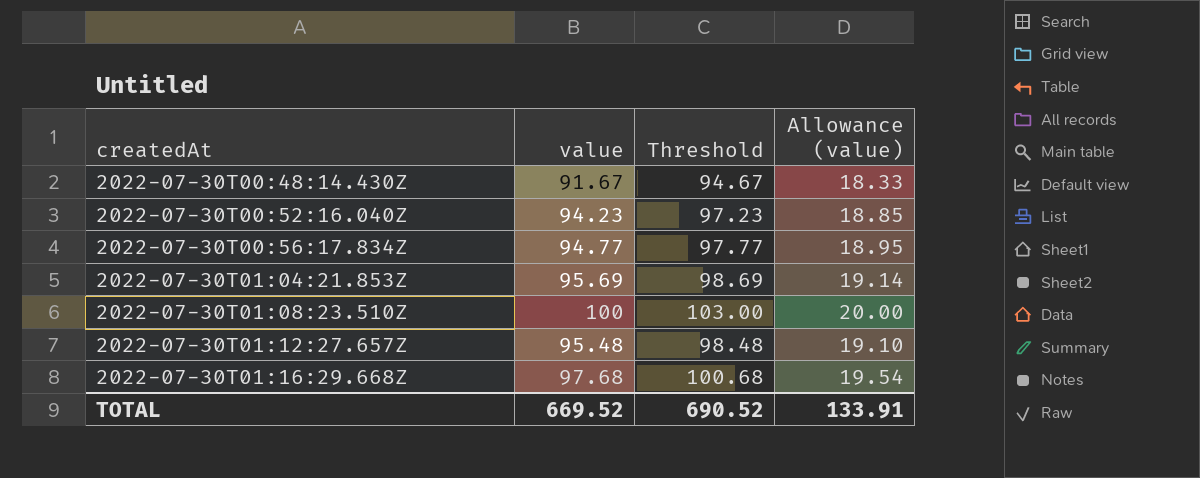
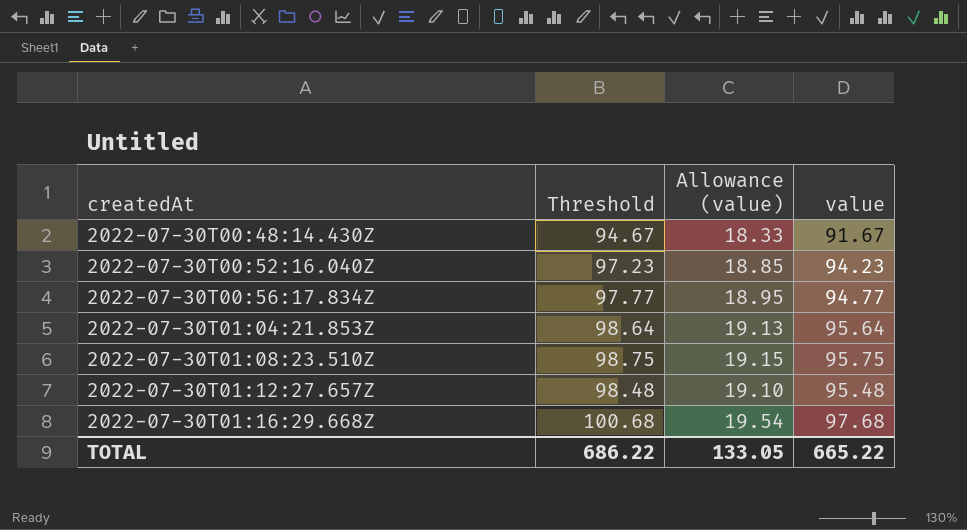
column value | position: 2 -> 4
2022-07-30T01:04:21.853Z | Threshold: 98.69 -> 98.64
2022-07-30T01:04:21.853Z | Allowance (value): 19.14 -> 19.13
2022-07-30T01:04:21.853Z | value: 95.69 -> 95.64
2022-07-30T01:08:23.510Z | Threshold: 103.00 -> 98.75
2022-07-30T01:08:23.510Z | Allowance (value): 20.00 -> 19.15
2022-07-30T01:08:23.510Z | value: 100 -> 95.75
TOTAL | Threshold: 690.52 -> 686.22
TOTAL | Allowance (value): 133.91 -> 133.05
TOTAL | value: 669.52 -> 665.22

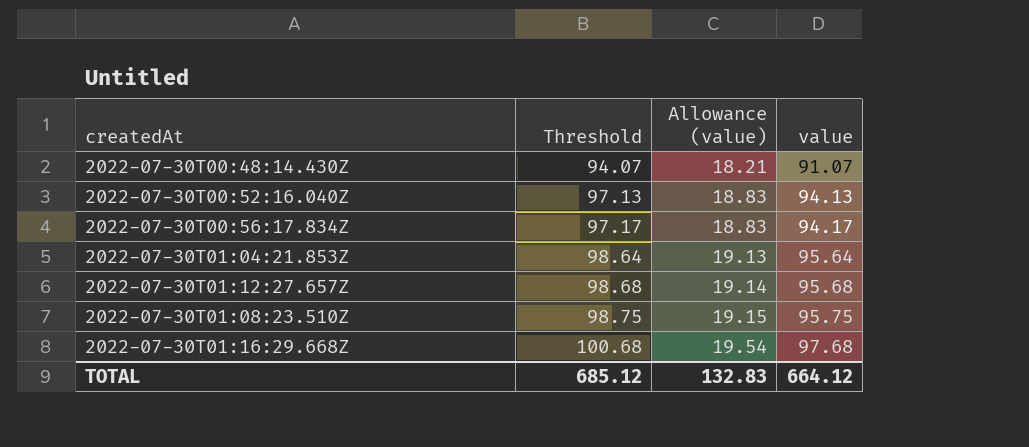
row order: createdAt ascending -> Threshold ascending
2022-07-30T00:48:14.430Z | Threshold: 94.67 -> 94.07
2022-07-30T00:48:14.430Z | Allowance (value): 18.33 -> 18.21
2022-07-30T00:48:14.430Z | value: 91.67 -> 91.07
2022-07-30T00:52:16.040Z | Threshold: 97.23 -> 97.13
2022-07-30T00:52:16.040Z | Allowance (value): 18.85 -> 18.83
2022-07-30T00:52:16.040Z | value: 94.23 -> 94.13
2022-07-30T00:56:17.834Z | Threshold: 97.77 -> 97.17
2022-07-30T00:56:17.834Z | Allowance (value): 18.95 -> 18.83
2022-07-30T00:56:17.834Z | value: 94.77 -> 94.17
2022-07-30T01:12:27.657Z | Threshold: 98.48 -> 98.68
2022-07-30T01:12:27.657Z | Allowance (value): 19.10 -> 19.14
2022-07-30T01:12:27.657Z | value: 95.48 -> 95.68
TOTAL | Threshold: 686.22 -> 685.12
TOTAL | Allowance (value): 133.05 -> 132.83
TOTAL | value: 665.22 -> 664.12

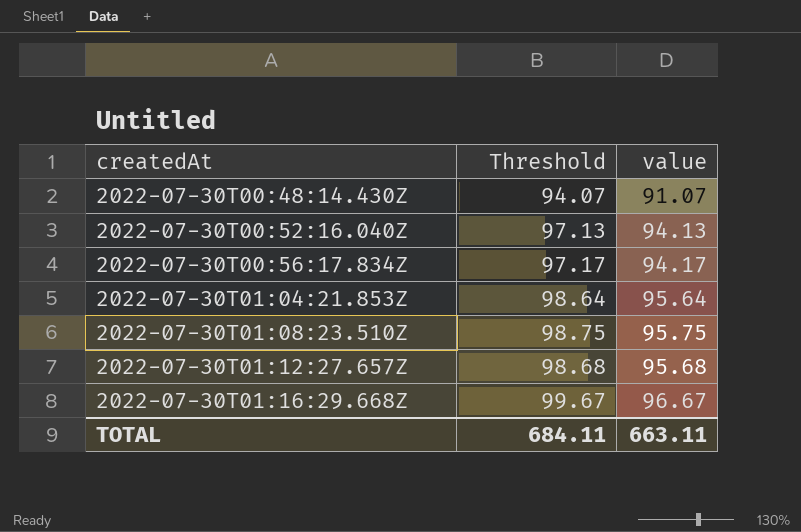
row order: Threshold ascending -> createdAt ascending
column Allowance (value) | formula: [value] * 0.2 -> none
2022-07-30T01:16:29.668Z | Threshold: 100.68 -> 99.67
2022-07-30T01:16:29.668Z | value: 97.68 -> 96.67
TOTAL | Threshold: 685.12 -> 684.11
TOTAL | value: 664.12 -> 663.11

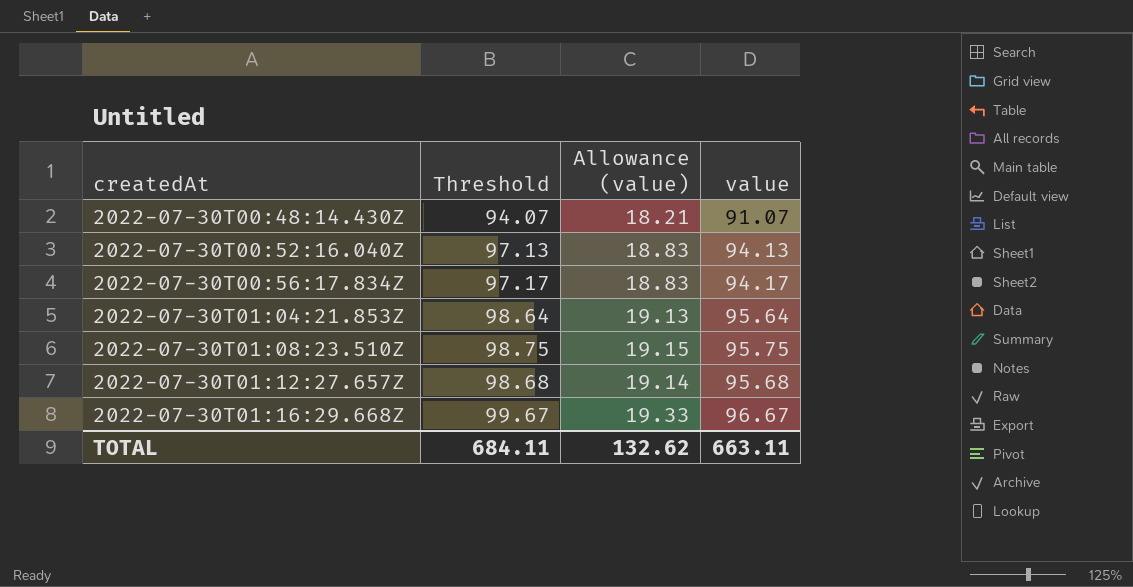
column Allowance (value) | formula: none -> [value] * 0.2

